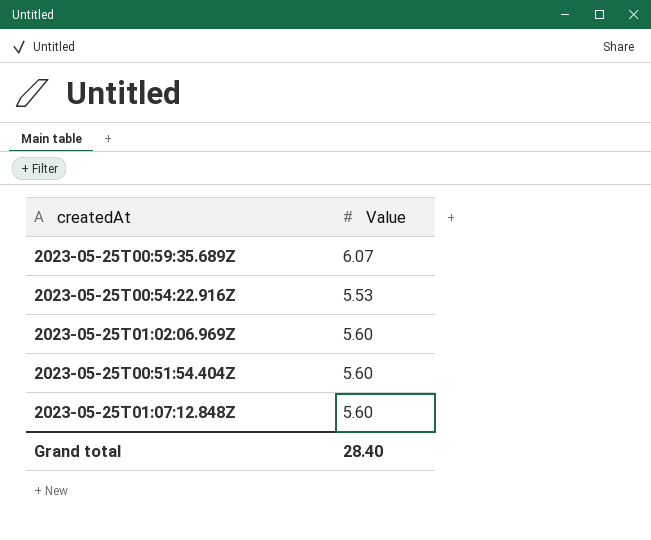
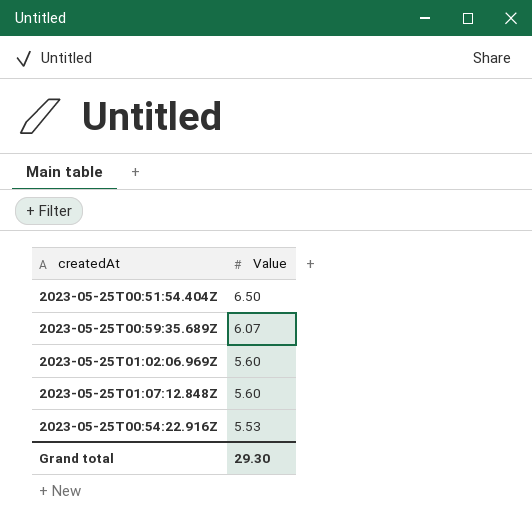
row order: none -> Value descending
2023-05-25T00:51:54.404Z | Value: 5.60 -> 6.50
Grand total | Value: 28.40 -> 29.30

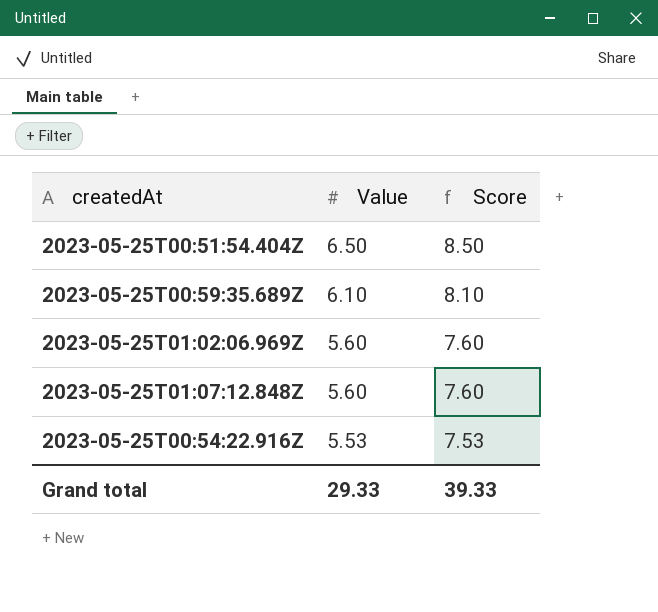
column Score | formula: none -> [Value] + 2
2023-05-25T00:59:35.689Z | Value: 6.07 -> 6.10
Grand total | Value: 29.30 -> 29.33

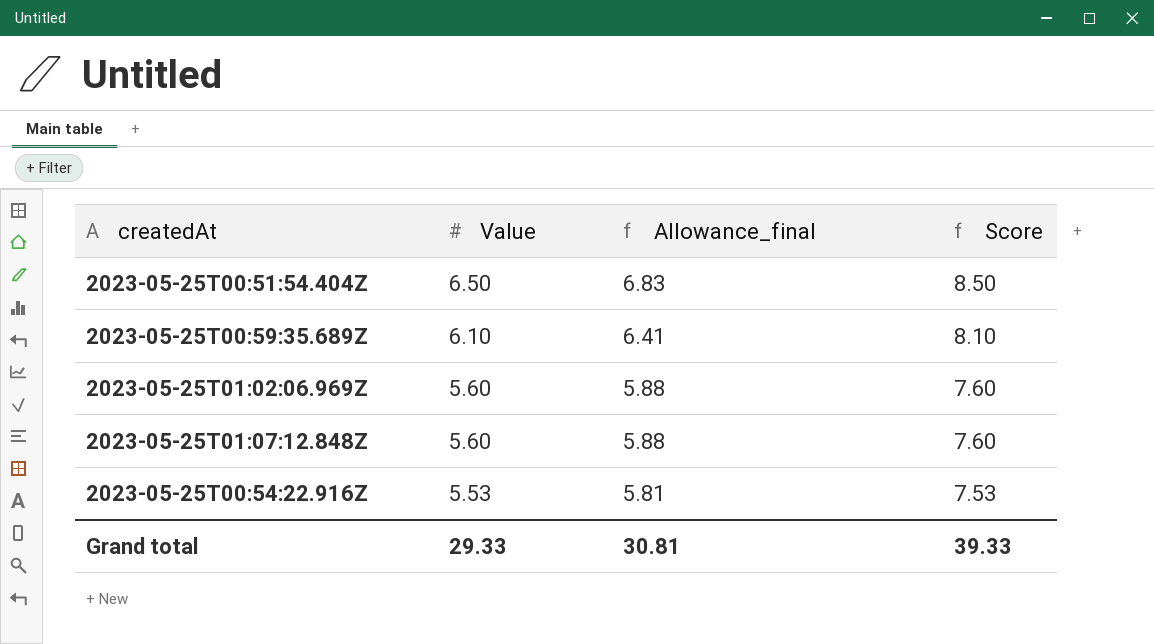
column Allowance_final | formula: none -> [Value] * 1.05

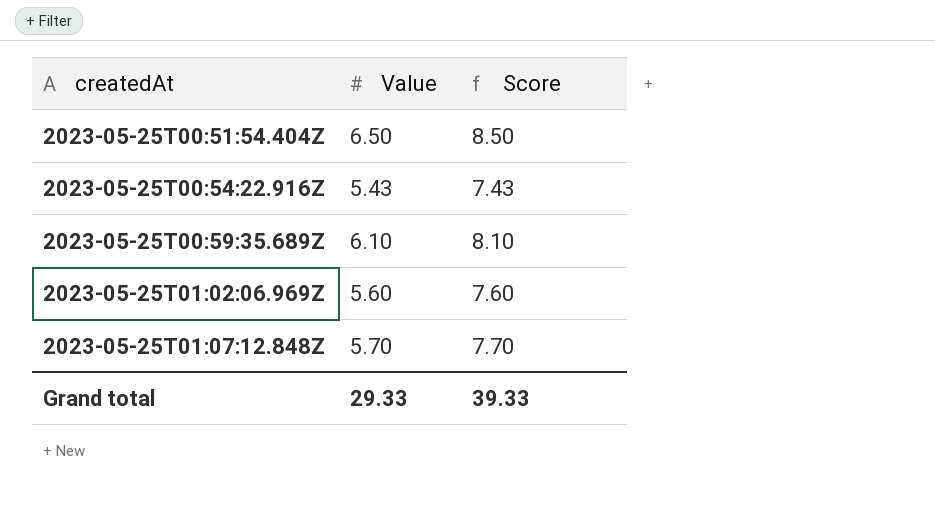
row order: Value descending -> createdAt ascending
column Allowance_final | formula: [Value] * 1.05 -> none
2023-05-25T00:54:22.916Z | Value: 5.53 -> 5.43
2023-05-25T00:54:22.916Z | Score: 7.53 -> 7.43
2023-05-25T01:07:12.848Z | Value: 5.60 -> 5.70
2023-05-25T01:07:12.848Z | Score: 7.60 -> 7.70

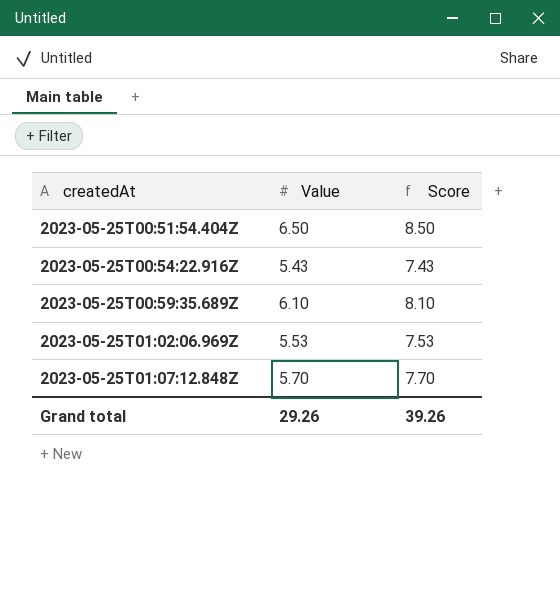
2023-05-25T01:02:06.969Z | Value: 5.60 -> 5.53
2023-05-25T01:02:06.969Z | Score: 7.60 -> 7.53
Grand total | Value: 29.33 -> 29.26
Grand total | Score: 39.33 -> 39.26

